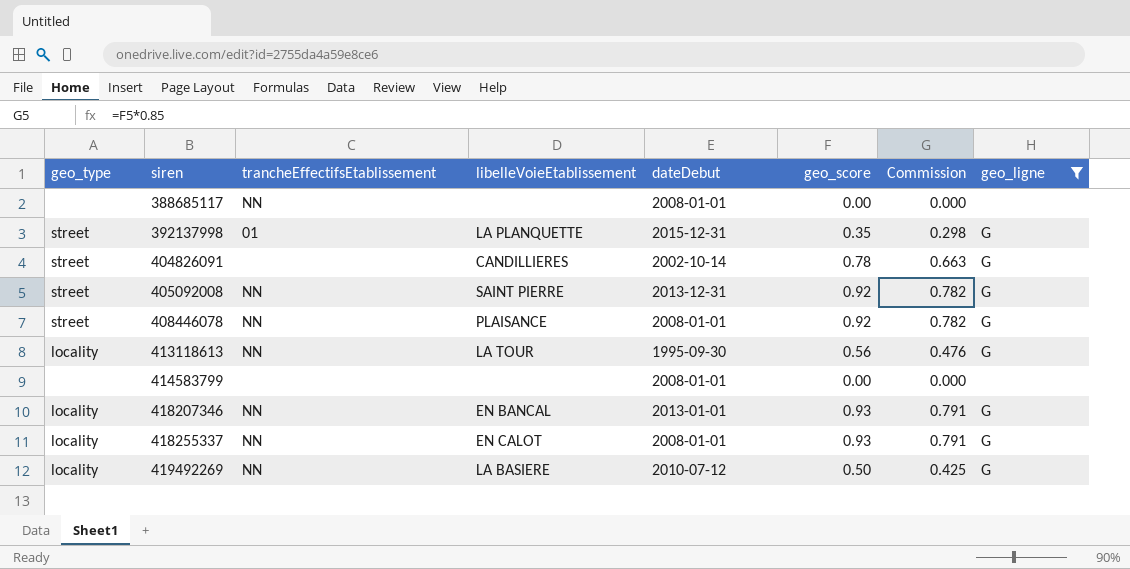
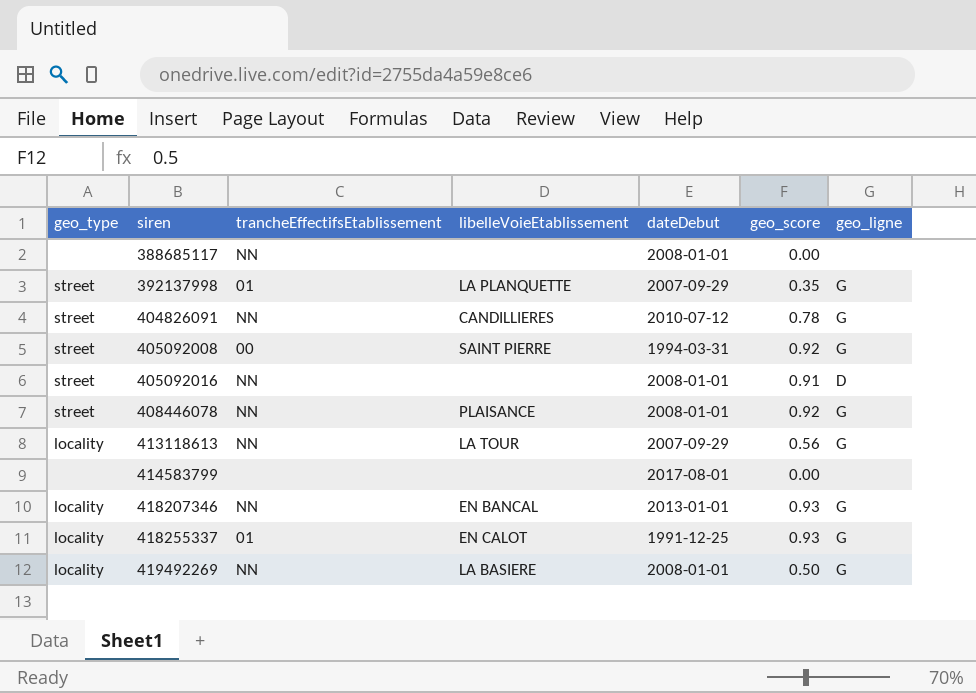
filter: geo_ligne != D -> none
column Commission | formula: [geo_score] * 0.85 -> none
392137998 | dateDebut: 2015-12-31 -> 2007-09-29
404826091 | trancheEffectifsEtablissement: none -> NN
404826091 | dateDebut: 2002-10-14 -> 2010-07-12
405092008 | trancheEffectifsEtablissement: NN -> 00
405092008 | dateDebut: 2013-12-31 -> 1994-03-31
413118613 | dateDebut: 1995-09-30 -> 2007-09-29
414583799 | dateDebut: 2008-01-01 -> 2017-08-01
418255337 | trancheEffectifsEtablissement: NN -> 01
418255337 | dateDebut: 2008-01-01 -> 1991-12-25
419492269 | dateDebut: 2010-07-12 -> 2008-01-01

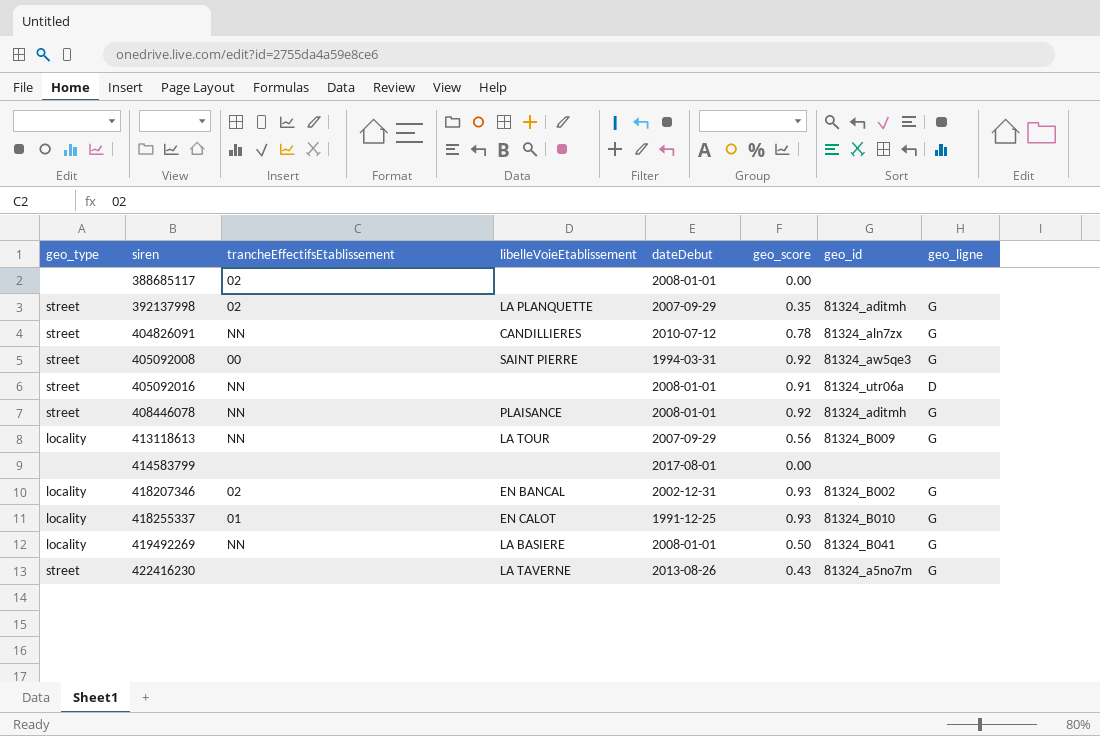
column geo_id | position: none -> 7
388685117 | trancheEffectifsEtablissement: NN -> 02
392137998 | trancheEffectifsEtablissement: 01 -> 02
418207346 | trancheEffectifsEtablissement: NN -> 02
418207346 | dateDebut: 2013-01-01 -> 2002-12-31
row 422416230: none -> street | none | LA TAVERNE | 2013-08-26 | 0.43 | 81324_a5no7m | G

